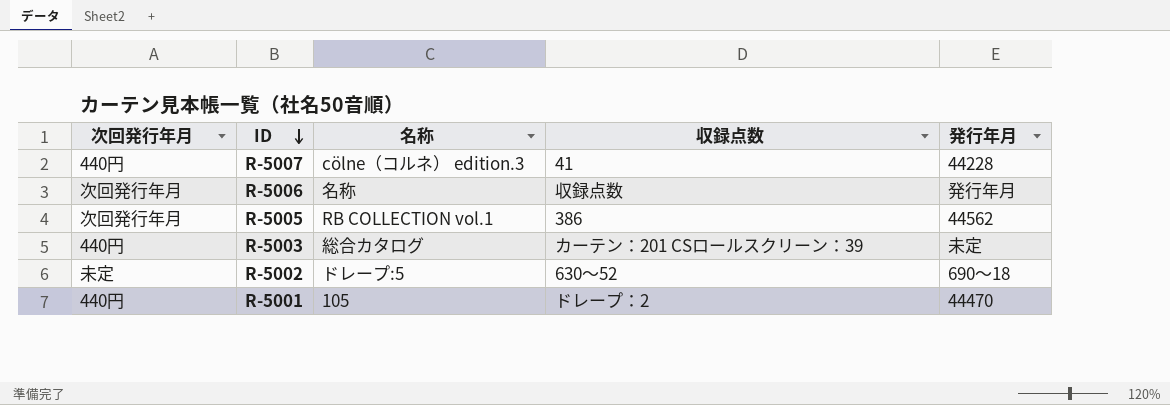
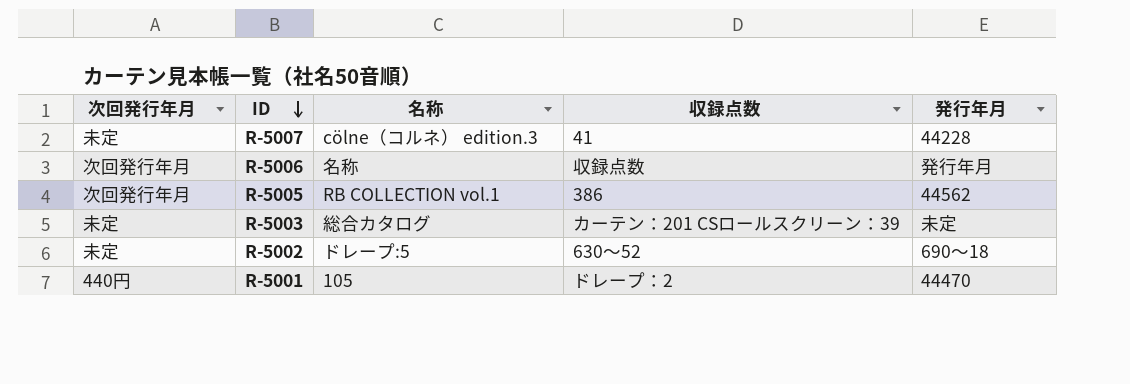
R-5007 | 次回発行年月: 440円 -> 未定
R-5003 | 次回発行年月: 440円 -> 未定

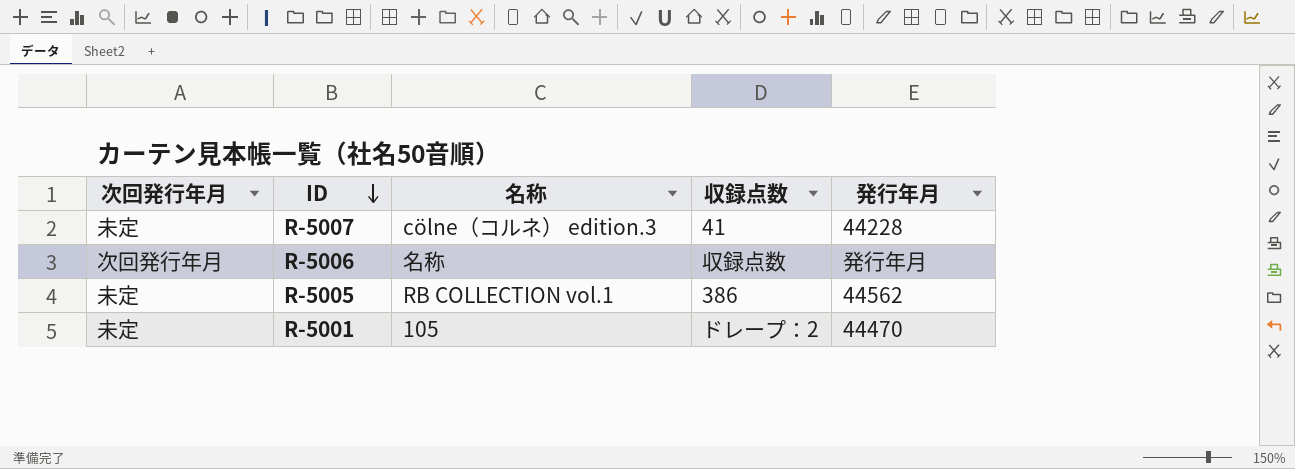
row R-5003: 未定 | 総合カタログ | カーテン：201 CSロールスクリーン：39 | 未定 -> none
row R-5002: 未定 | ドレープ:5 | 630～52 | 690～18 -> none
R-5005 | 次回発行年月: 次回発行年月 -> 未定
R-5001 | 次回発行年月: 440円 -> 未定

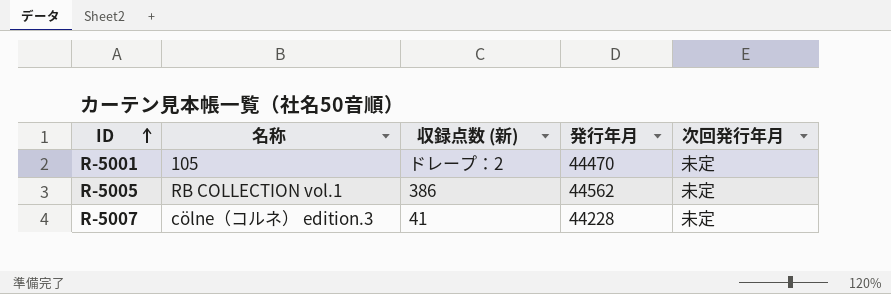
row order: ID descending -> ID ascending
column name: 収録点数 -> 収録点数 (新)
column 次回発行年月 | position: 1 -> 5
row R-5006: 次回発行年月 | 名称 | 収録点数 | 発行年月 -> none

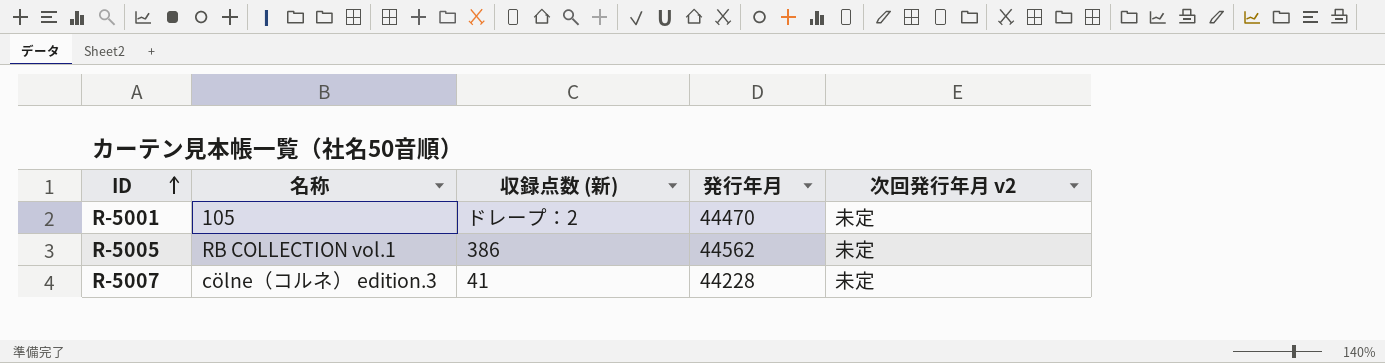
column name: 次回発行年月 -> 次回発行年月 v2

